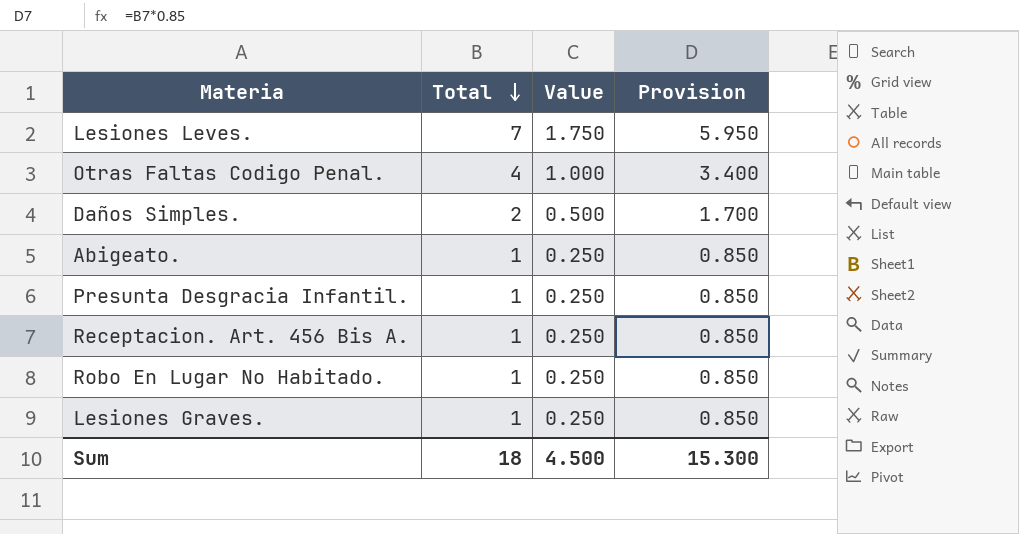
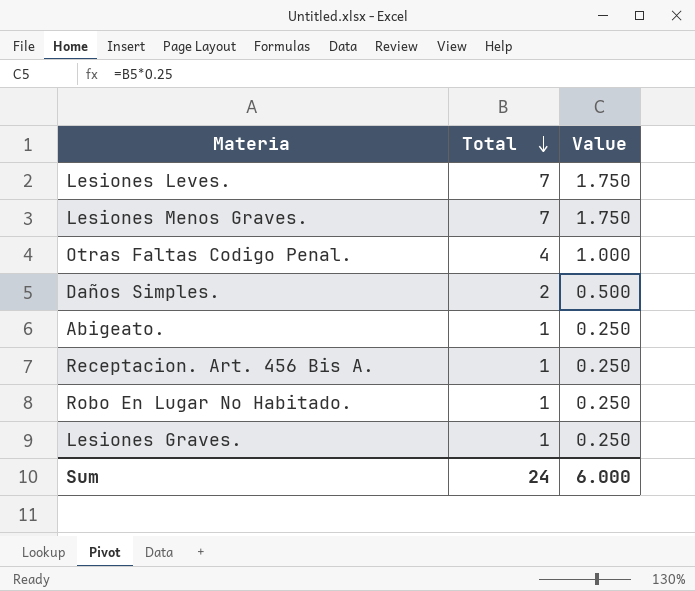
column Provision | formula: [Total] * 0.85 -> none
row Presunta Desgracia Infantil.: 1 | 0.250 | 0.850 -> none
row Lesiones Menos Graves.: none -> 7 | 1.750
Sum | Total: 18 -> 24
Sum | Value: 4.500 -> 6.000

